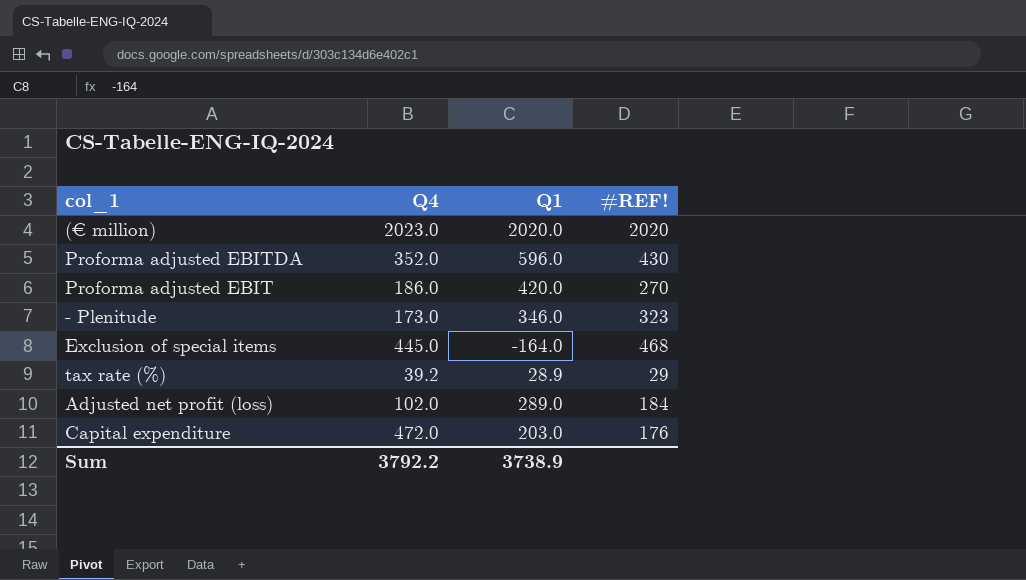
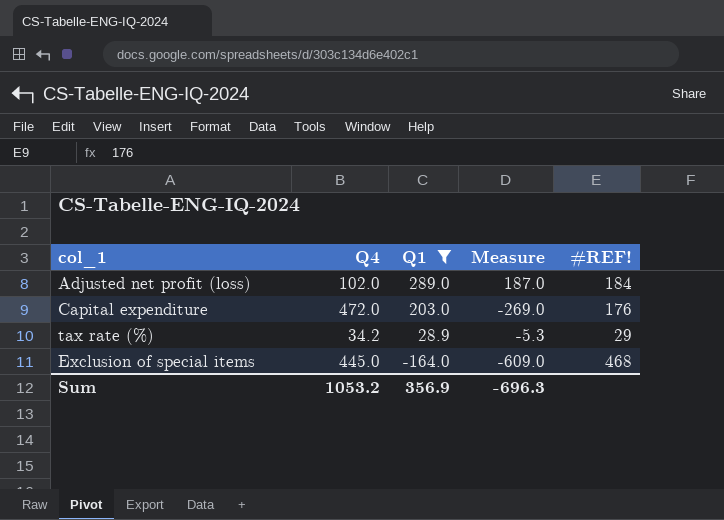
filter: none -> Q1 <= 289.0
row order: none -> Q1 descending
column Measure | formula: none -> [Q1] - [Q4]
tax rate (%) | Q4: 39.2 -> 34.2
Sum | Q4: 3792.2 -> 1053.2
Sum | Q1: 3738.9 -> 356.9

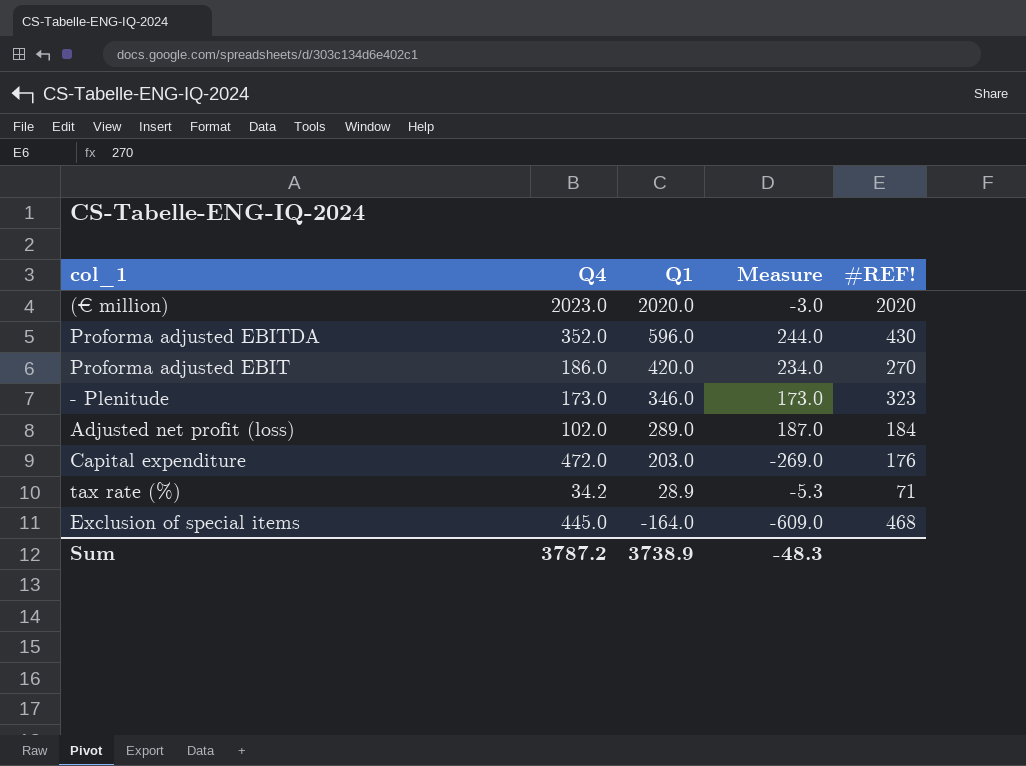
filter: Q1 <= 289.0 -> none
tax rate (%) | #REF!: 29 -> 71
Sum | Q4: 1053.2 -> 3787.2
Sum | Q1: 356.9 -> 3738.9
Sum | Measure: -696.3 -> -48.3

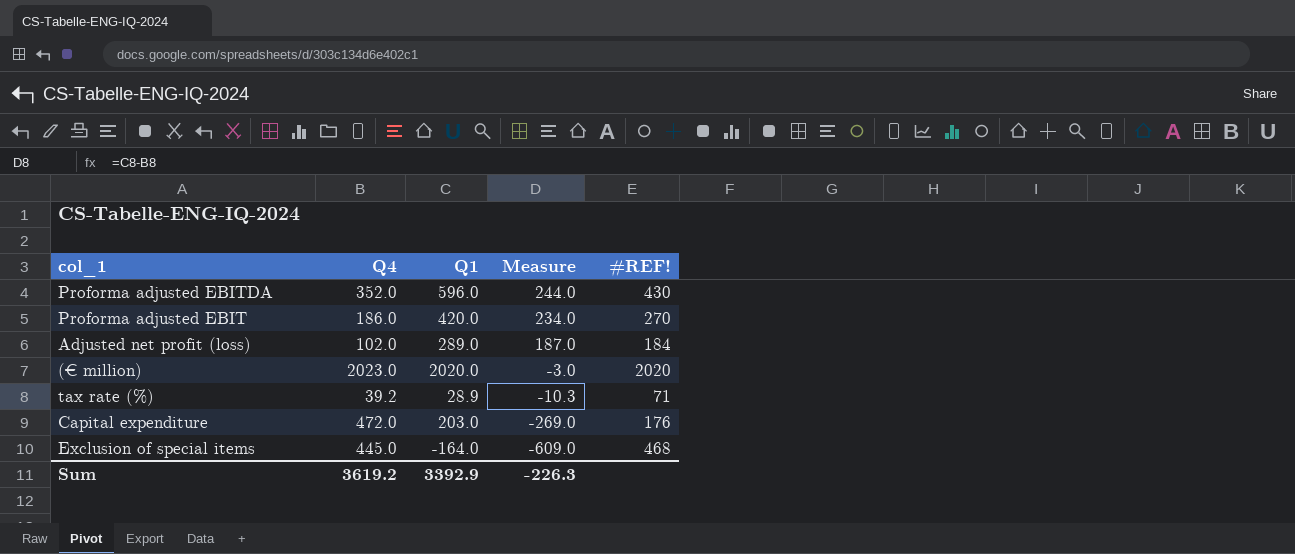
row order: Q1 descending -> Measure descending
row - Plenitude: 173.0 | 346.0 | 173.0 | 323 -> none
tax rate (%) | Q4: 34.2 -> 39.2
tax rate (%) | Measure: -5.3 -> -10.3
Sum | Q4: 3787.2 -> 3619.2
Sum | Q1: 3738.9 -> 3392.9
Sum | Measure: -48.3 -> -226.3

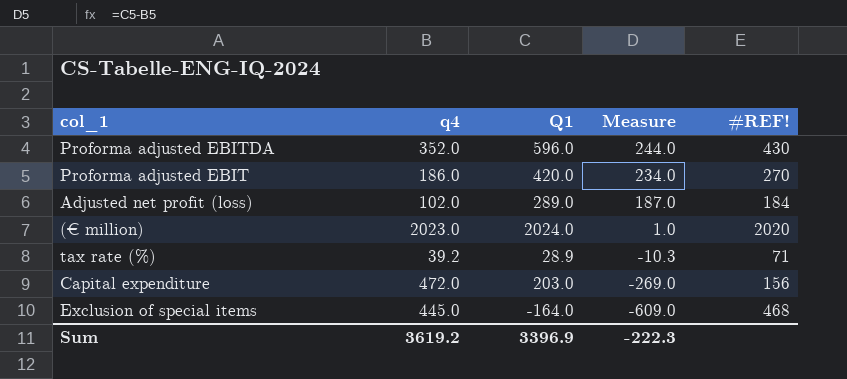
column name: Q4 -> q4
(€ million) | Q1: 2020.0 -> 2024.0
(€ million) | Measure: -3.0 -> 1.0
Capital expenditure | #REF!: 176 -> 156
Sum | Q1: 3392.9 -> 3396.9
Sum | Measure: -226.3 -> -222.3

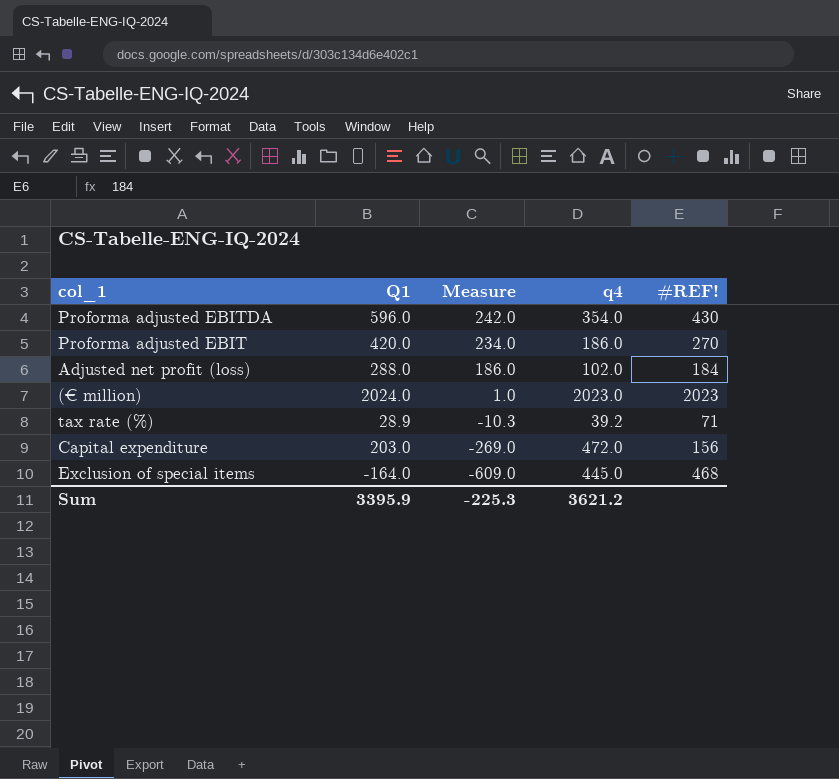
column q4 | position: 2 -> 4
Proforma adjusted EBITDA | Measure: 244.0 -> 242.0
Proforma adjusted EBITDA | q4: 352.0 -> 354.0
Adjusted net profit (loss) | Q1: 289.0 -> 288.0
Adjusted net profit (loss) | Measure: 187.0 -> 186.0
(€ million) | #REF!: 2020 -> 2023
Sum | Q1: 3396.9 -> 3395.9
Sum | Measure: -222.3 -> -225.3
Sum | q4: 3619.2 -> 3621.2

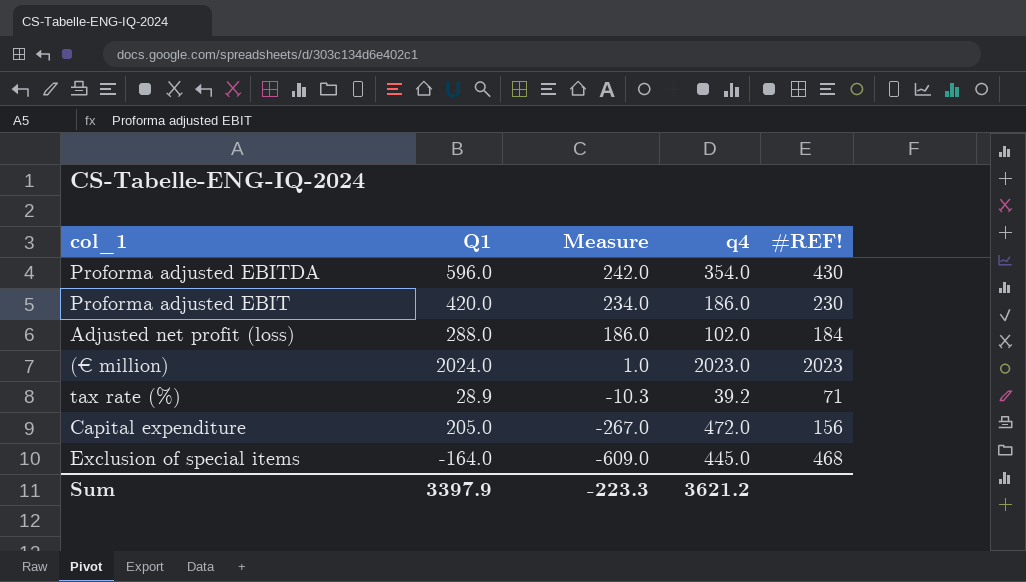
Proforma adjusted EBIT | #REF!: 270 -> 230
Capital expenditure | Q1: 203.0 -> 205.0
Capital expenditure | Measure: -269.0 -> -267.0
Sum | Q1: 3395.9 -> 3397.9
Sum | Measure: -225.3 -> -223.3

